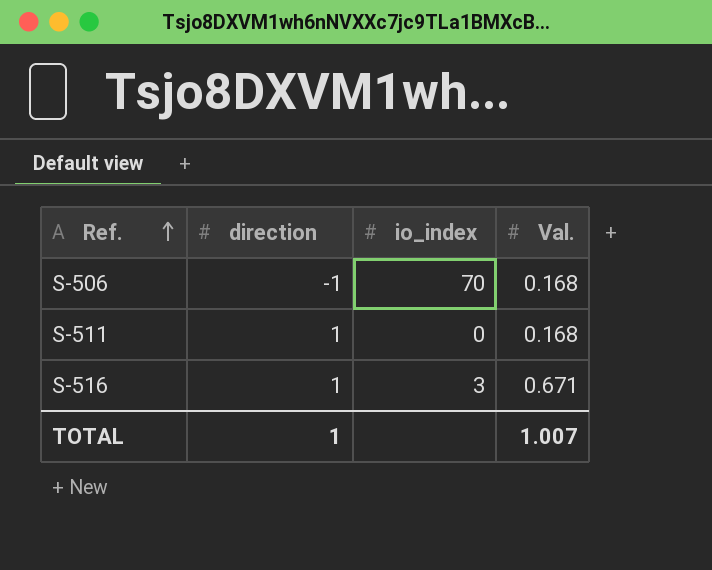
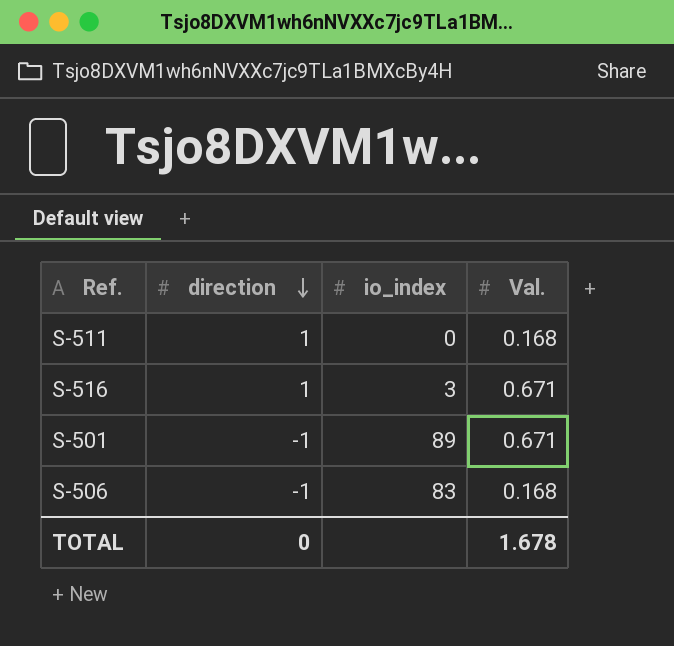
row order: Ref. ascending -> direction descending
row S-501: none -> -1 | 89 | 0.671
S-506 | io_index: 70 -> 83
TOTAL | direction: 1 -> 0
TOTAL | Val.: 1.007 -> 1.678

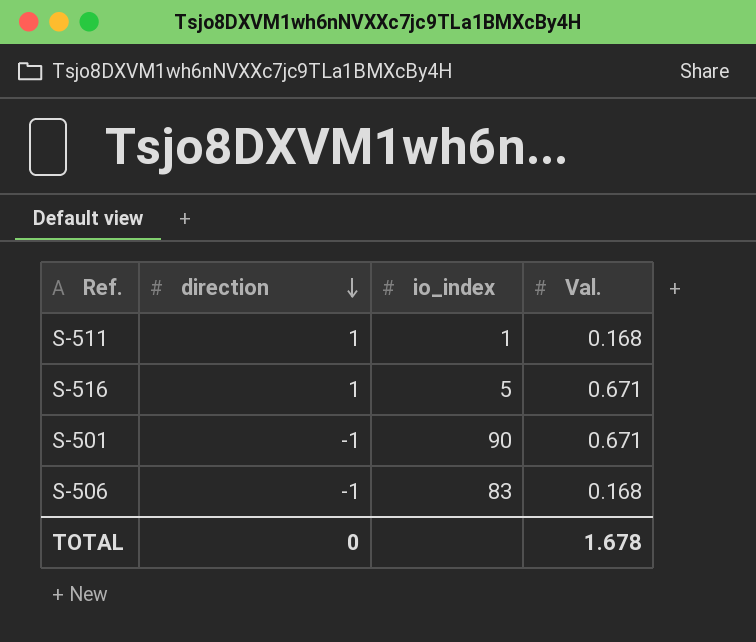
S-511 | io_index: 0 -> 1
S-516 | io_index: 3 -> 5
S-501 | io_index: 89 -> 90

